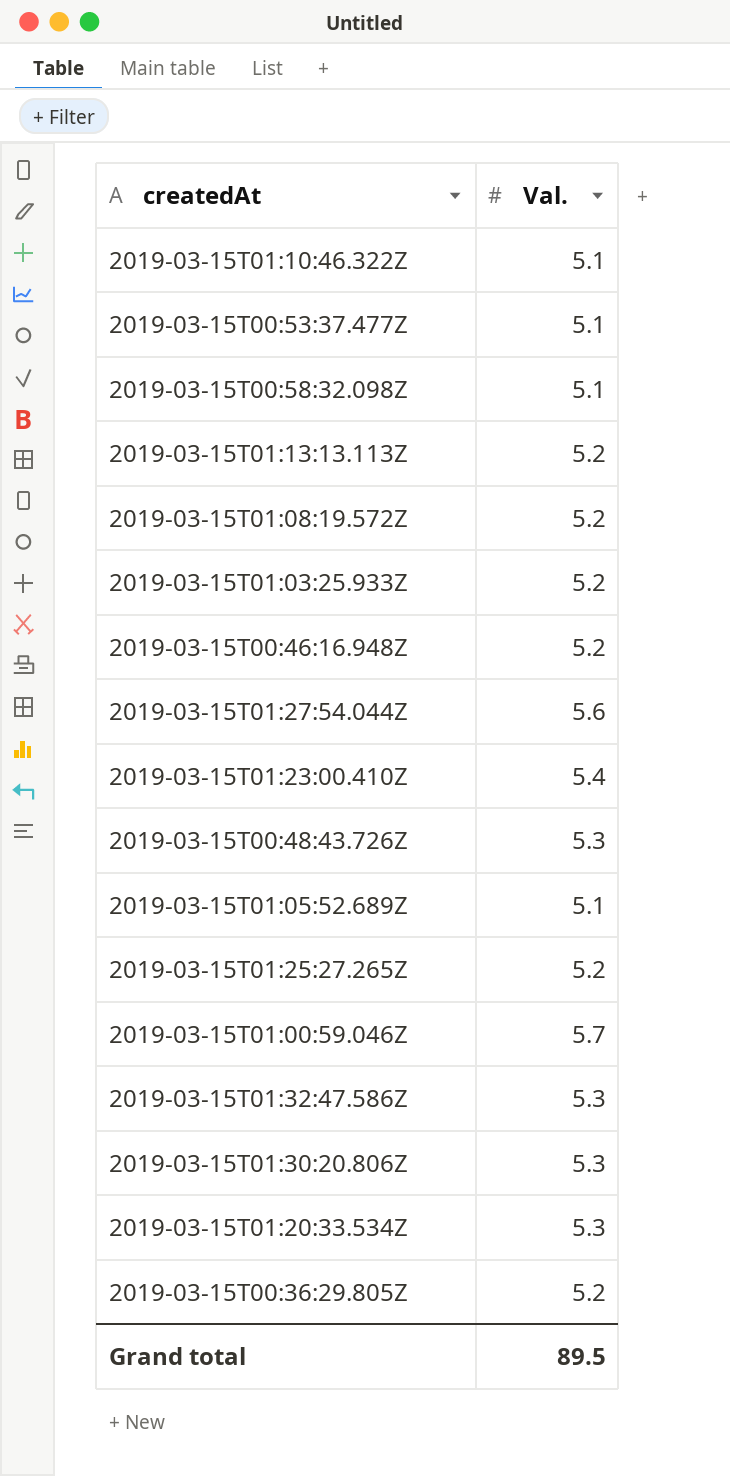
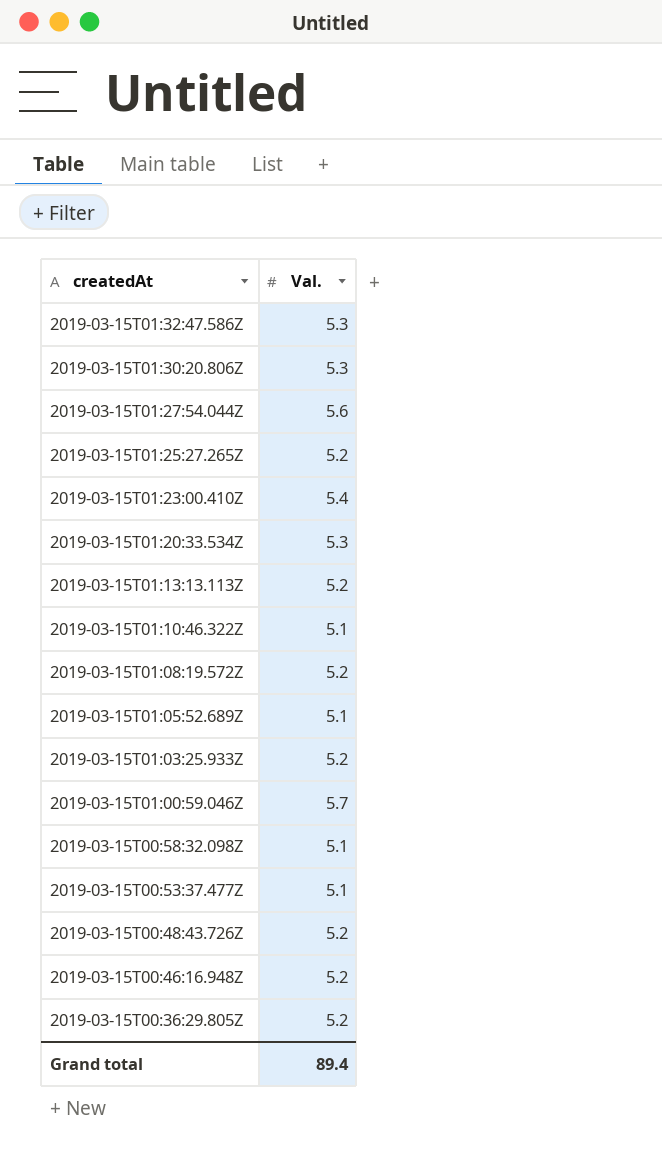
row order: none -> createdAt descending
2019-03-15T00:48:43.726Z | Val.: 5.3 -> 5.2
Grand total | Val.: 89.5 -> 89.4

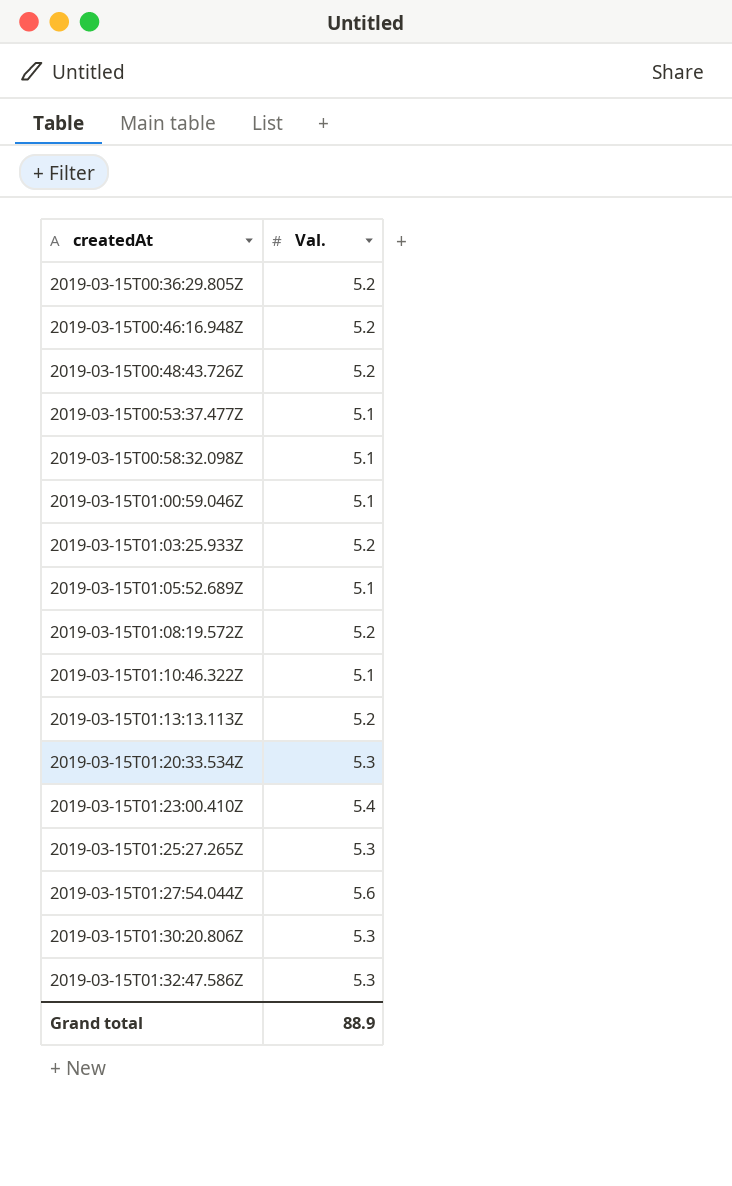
row order: createdAt descending -> createdAt ascending
2019-03-15T01:00:59.046Z | Val.: 5.7 -> 5.1
2019-03-15T01:25:27.265Z | Val.: 5.2 -> 5.3
Grand total | Val.: 89.4 -> 88.9

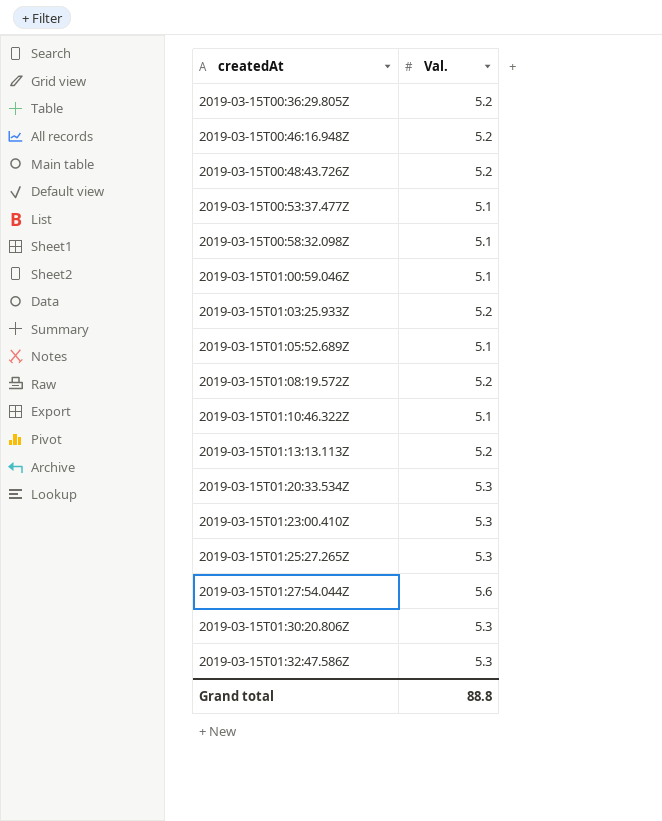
2019-03-15T01:23:00.410Z | Val.: 5.4 -> 5.3
Grand total | Val.: 88.9 -> 88.8

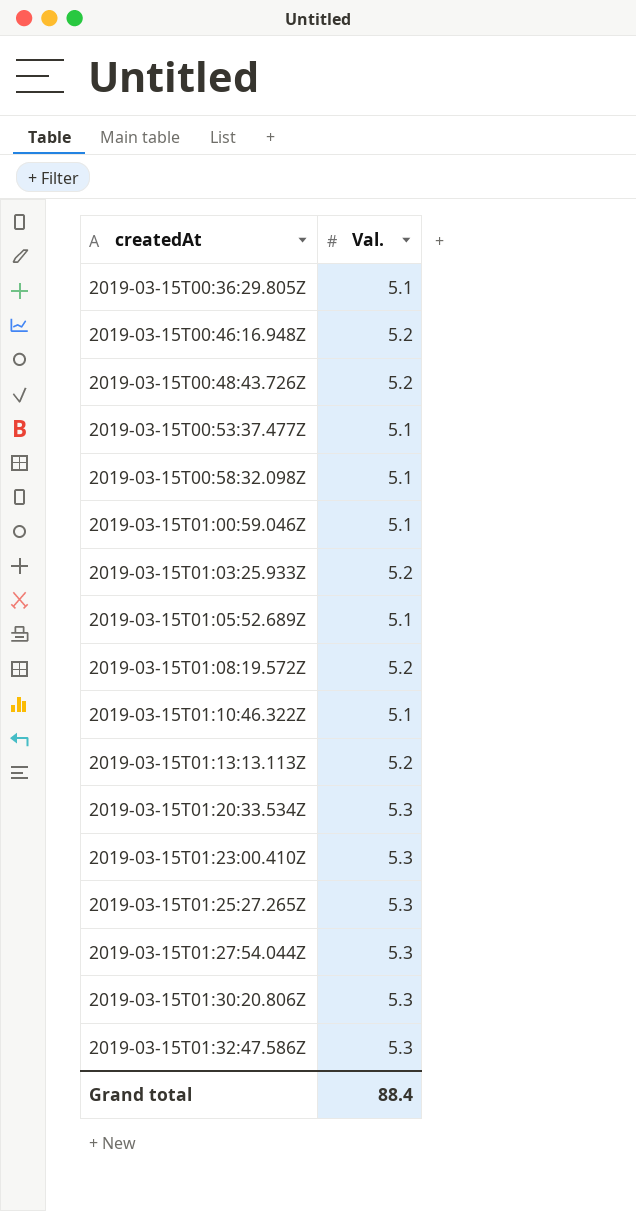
2019-03-15T00:36:29.805Z | Val.: 5.2 -> 5.1
2019-03-15T01:27:54.044Z | Val.: 5.6 -> 5.3
Grand total | Val.: 88.8 -> 88.4

